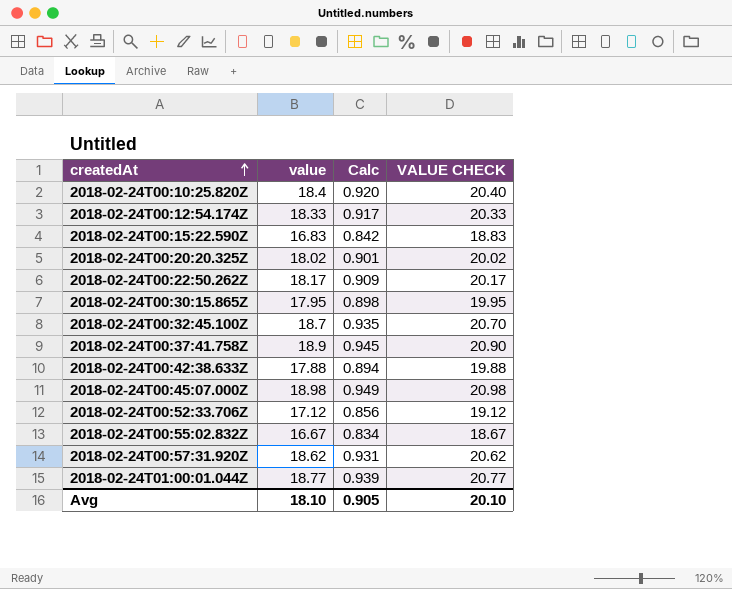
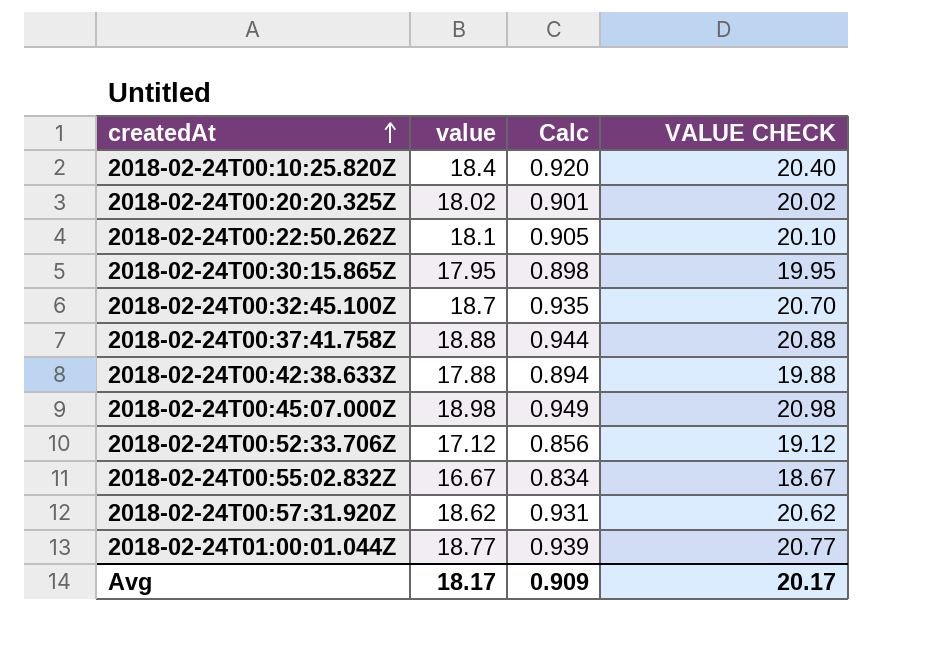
row 2018-02-24T00:12:54.174Z: 18.33 | 0.917 | 20.33 -> none
row 2018-02-24T00:15:22.590Z: 16.83 | 0.842 | 18.83 -> none
2018-02-24T00:22:50.262Z | value: 18.17 -> 18.1
2018-02-24T00:22:50.262Z | Calc: 0.909 -> 0.905
2018-02-24T00:22:50.262Z | VALUE CHECK: 20.17 -> 20.10
2018-02-24T00:37:41.758Z | value: 18.9 -> 18.88
2018-02-24T00:37:41.758Z | Calc: 0.945 -> 0.944
2018-02-24T00:37:41.758Z | VALUE CHECK: 20.90 -> 20.88
Avg | value: 18.10 -> 18.17
Avg | Calc: 0.905 -> 0.909
Avg | VALUE CHECK: 20.10 -> 20.17

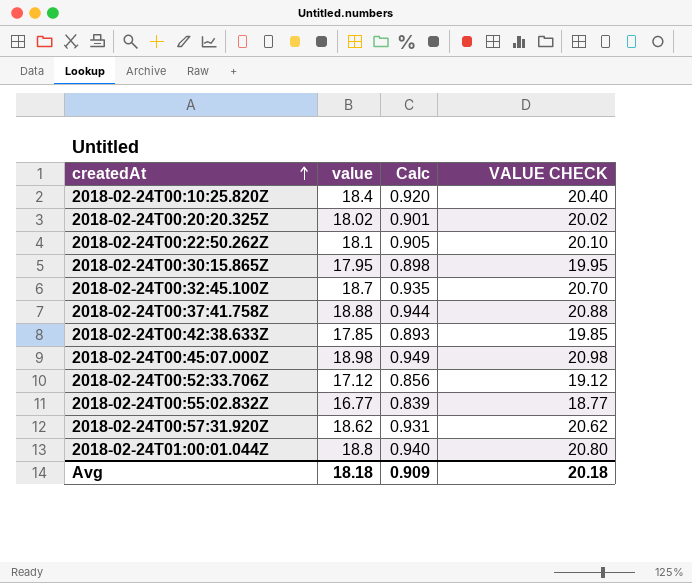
2018-02-24T00:42:38.633Z | value: 17.88 -> 17.85
2018-02-24T00:42:38.633Z | Calc: 0.894 -> 0.893
2018-02-24T00:42:38.633Z | VALUE CHECK: 19.88 -> 19.85
2018-02-24T00:55:02.832Z | value: 16.67 -> 16.77
2018-02-24T00:55:02.832Z | Calc: 0.834 -> 0.839
2018-02-24T00:55:02.832Z | VALUE CHECK: 18.67 -> 18.77
2018-02-24T01:00:01.044Z | value: 18.77 -> 18.8
2018-02-24T01:00:01.044Z | Calc: 0.939 -> 0.940
2018-02-24T01:00:01.044Z | VALUE CHECK: 20.77 -> 20.80
Avg | value: 18.17 -> 18.18
Avg | VALUE CHECK: 20.17 -> 20.18

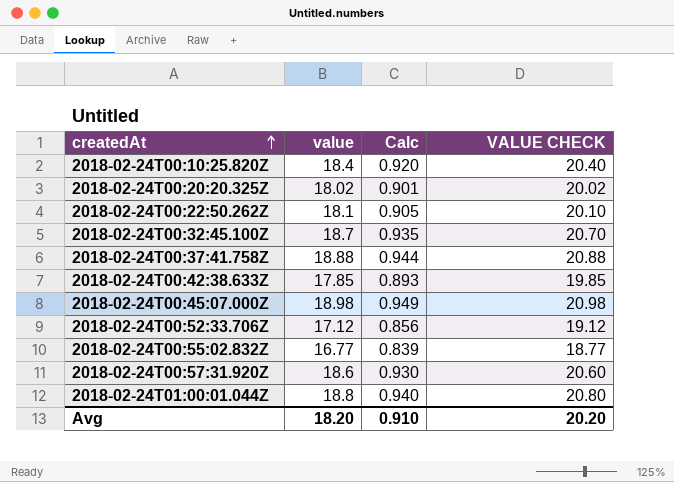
row 2018-02-24T00:30:15.865Z: 17.95 | 0.898 | 19.95 -> none
2018-02-24T00:57:31.920Z | value: 18.62 -> 18.6
2018-02-24T00:57:31.920Z | Calc: 0.931 -> 0.930
2018-02-24T00:57:31.920Z | VALUE CHECK: 20.62 -> 20.60
Avg | value: 18.18 -> 18.20
Avg | Calc: 0.909 -> 0.910
Avg | VALUE CHECK: 20.18 -> 20.20

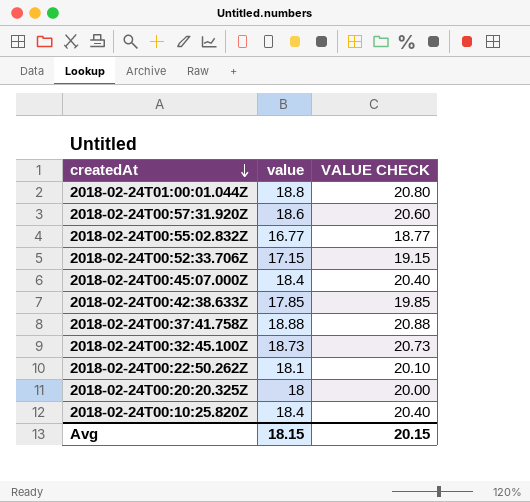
row order: createdAt ascending -> createdAt descending
column Calc | formula: [value] * 0.05 -> none
2018-02-24T00:52:33.706Z | value: 17.12 -> 17.15
2018-02-24T00:52:33.706Z | VALUE CHECK: 19.12 -> 19.15
2018-02-24T00:45:07.000Z | value: 18.98 -> 18.4
2018-02-24T00:45:07.000Z | VALUE CHECK: 20.98 -> 20.40
2018-02-24T00:32:45.100Z | value: 18.7 -> 18.73
2018-02-24T00:32:45.100Z | VALUE CHECK: 20.70 -> 20.73
2018-02-24T00:20:20.325Z | value: 18.02 -> 18
2018-02-24T00:20:20.325Z | VALUE CHECK: 20.02 -> 20.00
Avg | value: 18.20 -> 18.15
Avg | VALUE CHECK: 20.20 -> 20.15

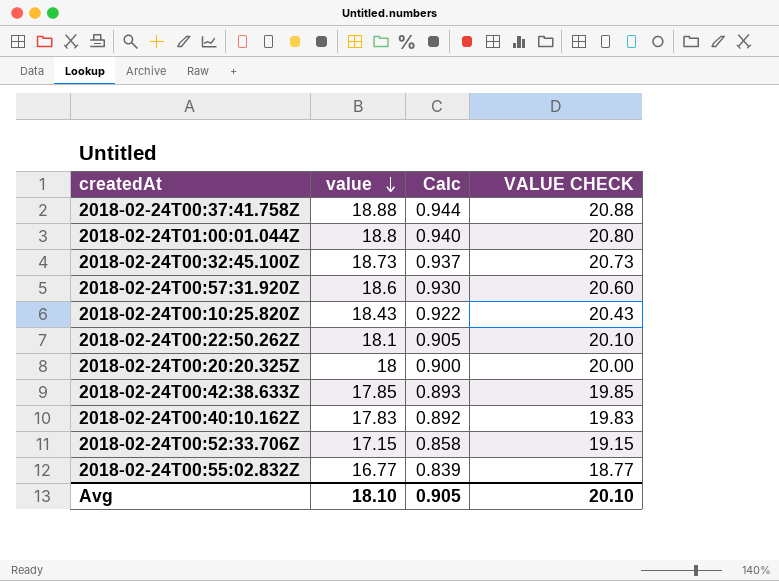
row order: createdAt descending -> value descending
column Calc | formula: none -> [value] * 0.05
row 2018-02-24T00:45:07.000Z: 18.4 | 20.40 -> none
2018-02-24T00:10:25.820Z | value: 18.4 -> 18.43
2018-02-24T00:10:25.820Z | VALUE CHECK: 20.40 -> 20.43
row 2018-02-24T00:40:10.162Z: none -> 17.83 | 0.892 | 19.83
Avg | value: 18.15 -> 18.10
Avg | VALUE CHECK: 20.15 -> 20.10

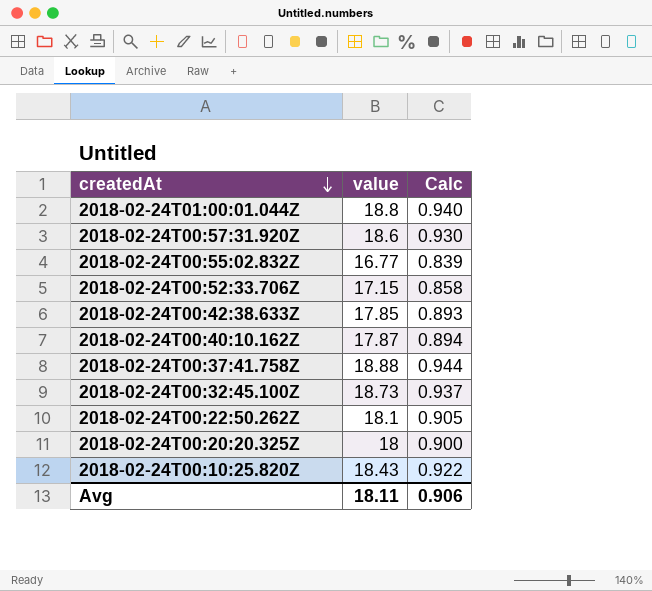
row order: value descending -> createdAt descending
column VALUE CHECK | formula: [value] + 2 -> none
2018-02-24T00:40:10.162Z | value: 17.83 -> 17.87
2018-02-24T00:40:10.162Z | Calc: 0.892 -> 0.894
Avg | value: 18.10 -> 18.11
Avg | Calc: 0.905 -> 0.906

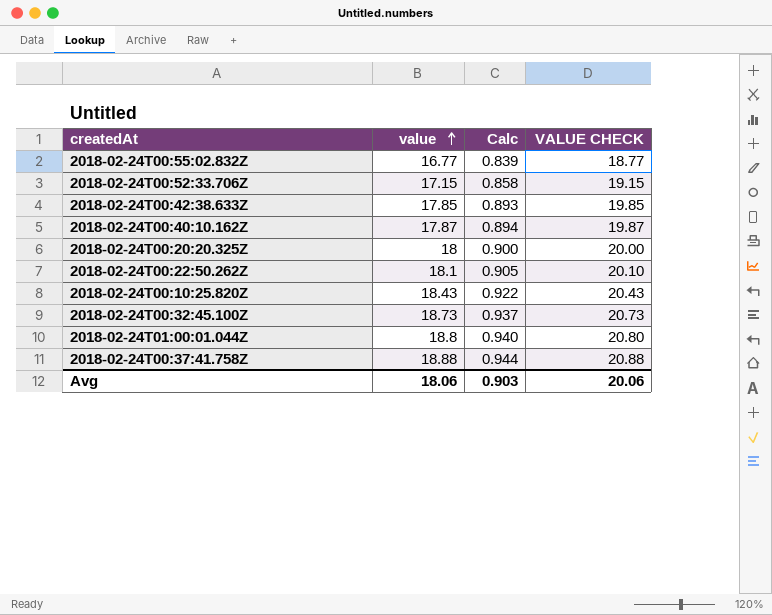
row order: createdAt descending -> value ascending
column VALUE CHECK | formula: none -> [value] + 2
row 2018-02-24T00:57:31.920Z: 18.6 | 0.930 -> none
Avg | value: 18.11 -> 18.06
Avg | Calc: 0.906 -> 0.903

